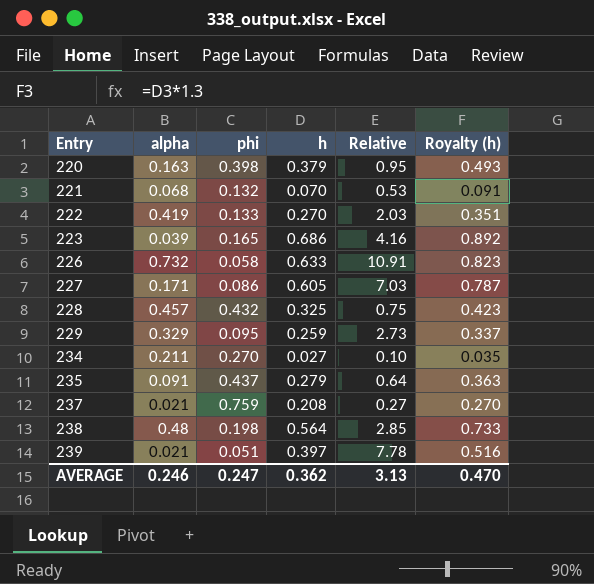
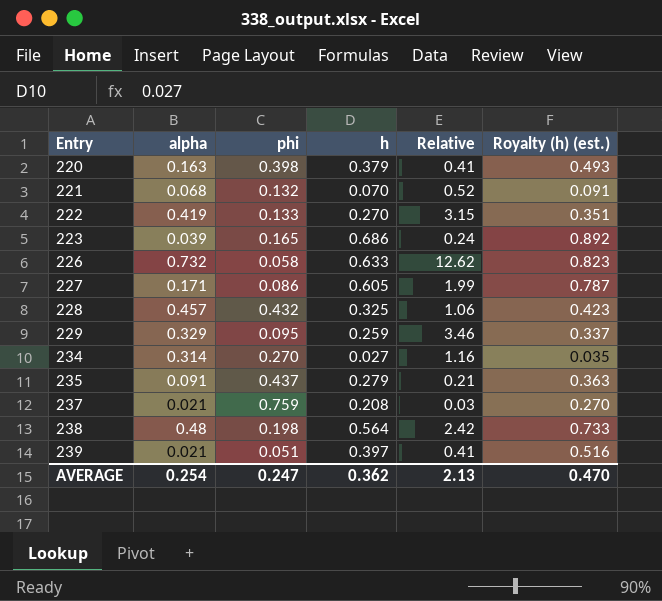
column Relative | formula: [h] / [phi] -> [alpha] / [phi]
column name: Royalty (h) -> Royalty (h) (est.)
234 | alpha: 0.211 -> 0.314
AVERAGE | alpha: 0.246 -> 0.254
AVERAGE | Relative: 3.13 -> 2.13

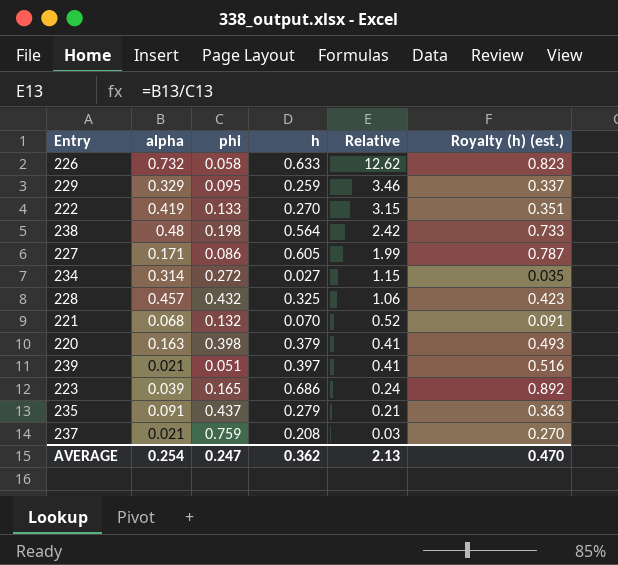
row order: Entry ascending -> Relative descending
234 | phi: 0.270 -> 0.272
234 | Relative: 1.16 -> 1.15

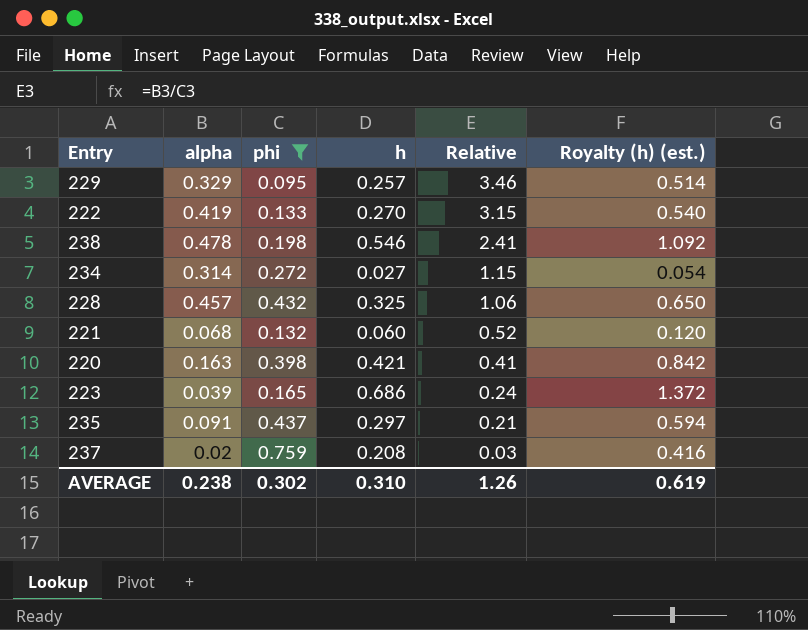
filter: none -> phi >= 0.095
column Royalty (h) (est.) | formula: [h] * 1.3 -> [h] * 2
229 | h: 0.259 -> 0.257
238 | alpha: 0.48 -> 0.478
238 | h: 0.564 -> 0.546
238 | Relative: 2.42 -> 2.41
221 | h: 0.070 -> 0.060
220 | h: 0.379 -> 0.421
235 | h: 0.279 -> 0.297
237 | alpha: 0.021 -> 0.02
AVERAGE | alpha: 0.254 -> 0.238
AVERAGE | phi: 0.247 -> 0.302
AVERAGE | h: 0.362 -> 0.310
AVERAGE | Relative: 2.13 -> 1.26
AVERAGE | Royalty (h) (est.): 0.470 -> 0.619

